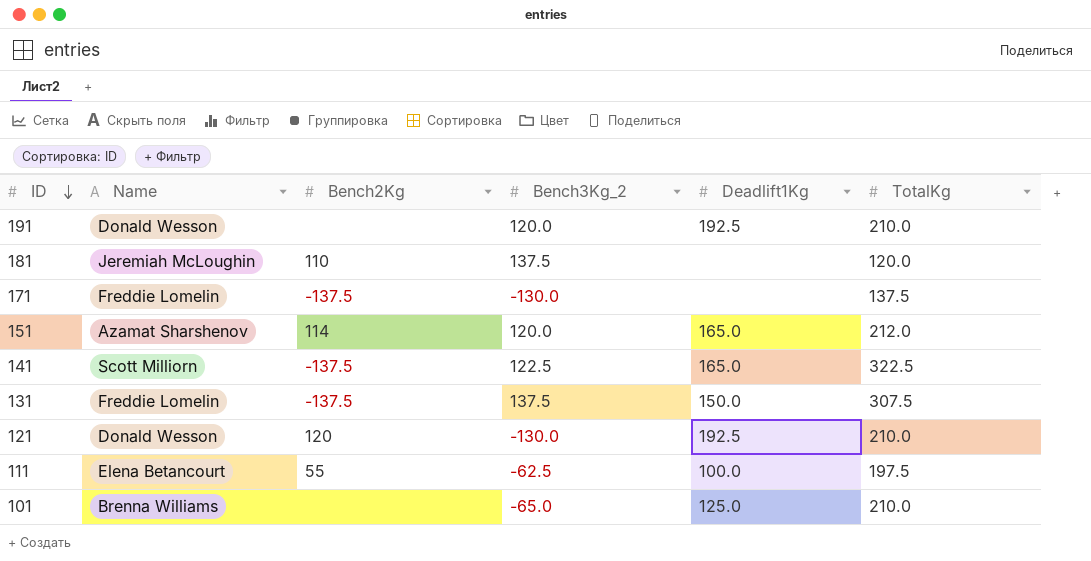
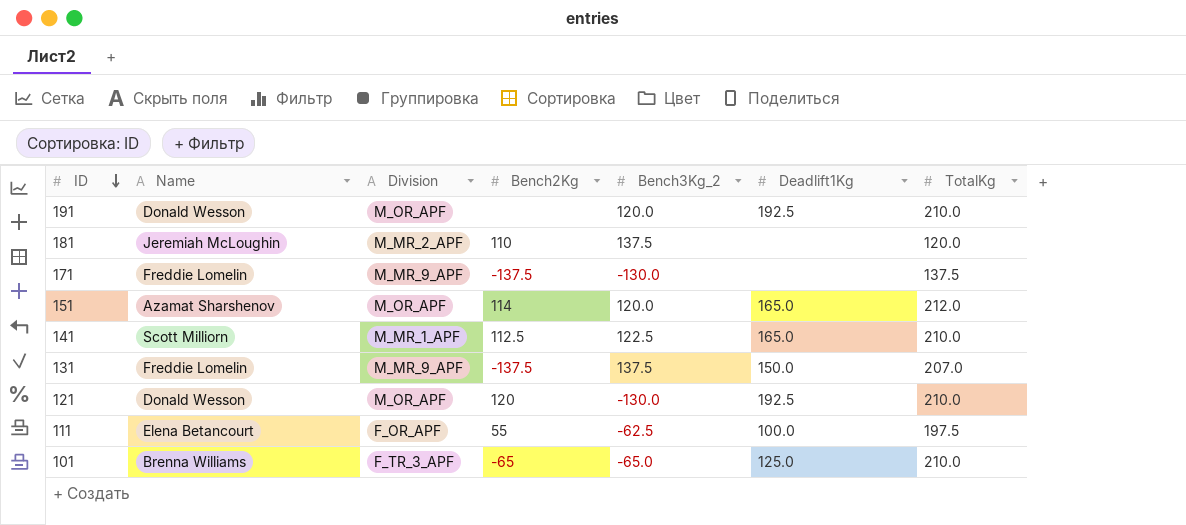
column Division | position: none -> 3
141 | Bench2Kg: -137.5 -> 112.5
141 | TotalKg: 322.5 -> 210.0
131 | TotalKg: 307.5 -> 207.0
101 | Bench2Kg: none -> -65

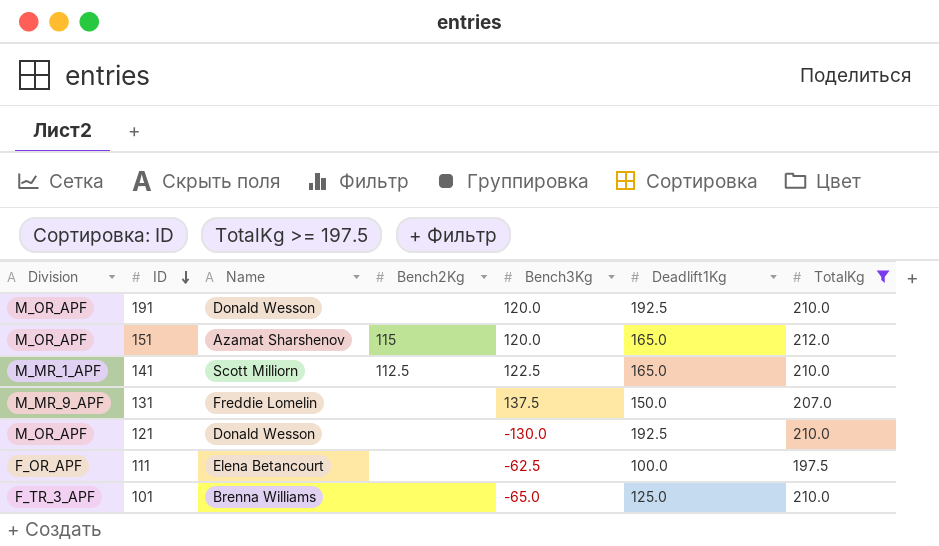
filter: none -> TotalKg >= 197.5
column Division | position: 3 -> 1
column name: Bench3Kg_2 -> Bench3Kg
151 | Bench2Kg: 114 -> 115
131 | Bench2Kg: -137.5 -> none
121 | Bench2Kg: 120 -> none
111 | Bench2Kg: 55 -> none
101 | Bench2Kg: -65 -> none

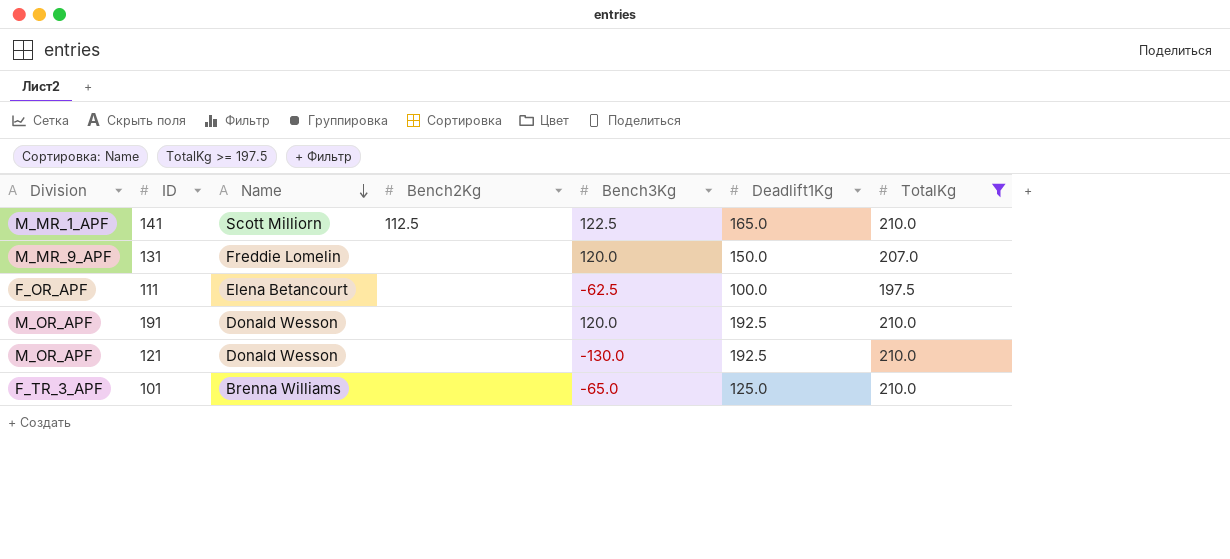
row order: ID descending -> Name descending
row 151: M_OR_APF | Azamat Sharshenov | 115 | 120.0 | 165.0 | 212.0 -> none
131 | Bench3Kg: 137.5 -> 120.0

